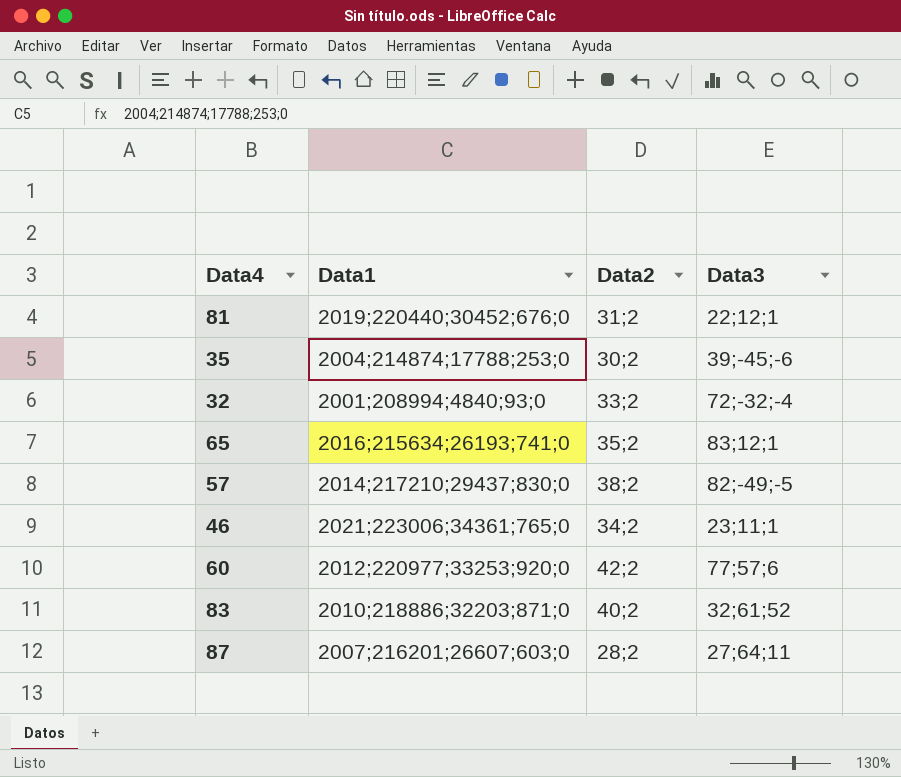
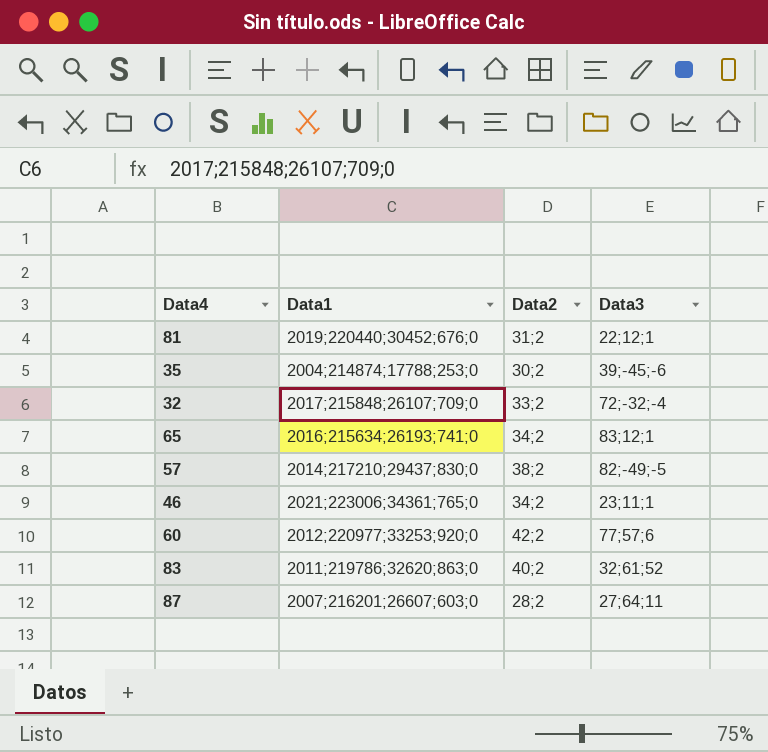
32 | Data1: 2001;208994;4840;93;0 -> 2017;215848;26107;709;0
65 | Data2: 35;2 -> 34;2
83 | Data1: 2010;218886;32203;871;0 -> 2011;219786;32620;863;0

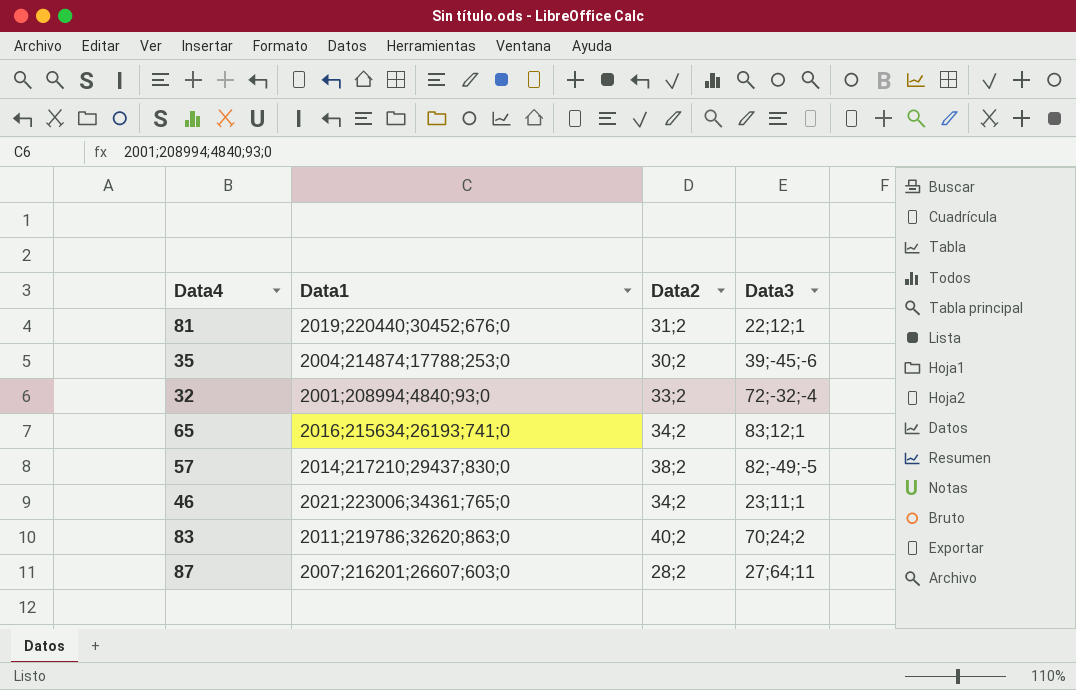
row 60: 2012;220977;33253;920;0 | 42;2 | 77;57;6 -> none
32 | Data1: 2017;215848;26107;709;0 -> 2001;208994;4840;93;0
83 | Data3: 32;61;52 -> 70;24;2

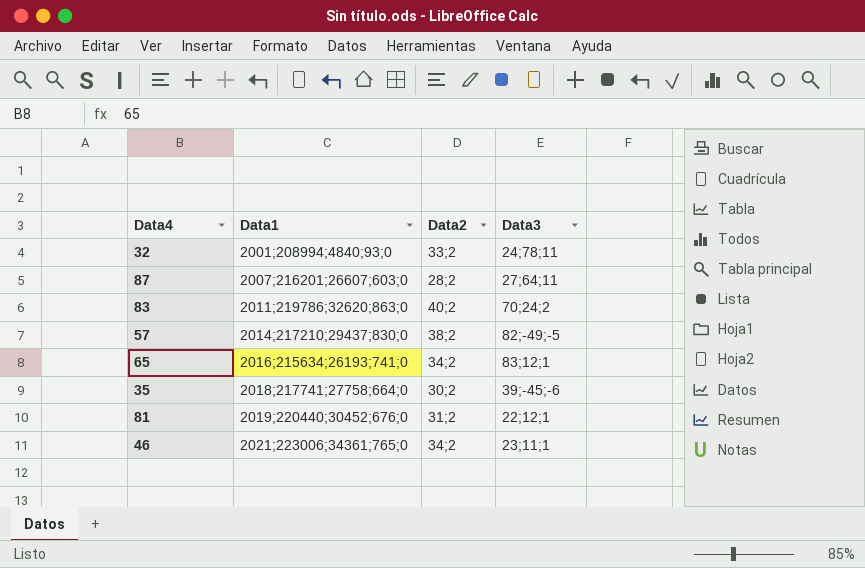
row order: none -> Data1 ascending
32 | Data3: 72;-32;-4 -> 24;78;11
35 | Data1: 2004;214874;17788;253;0 -> 2018;217741;27758;664;0

